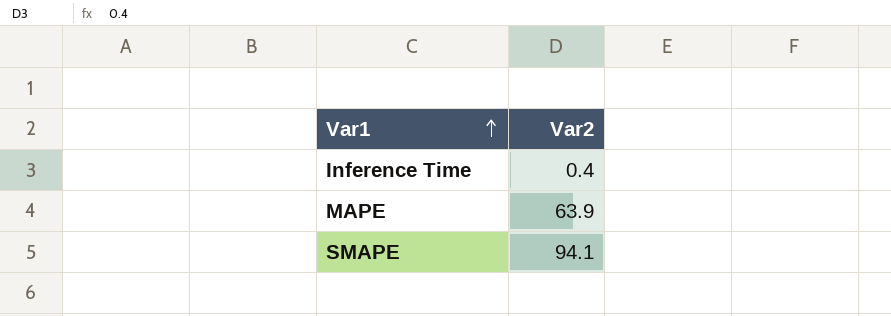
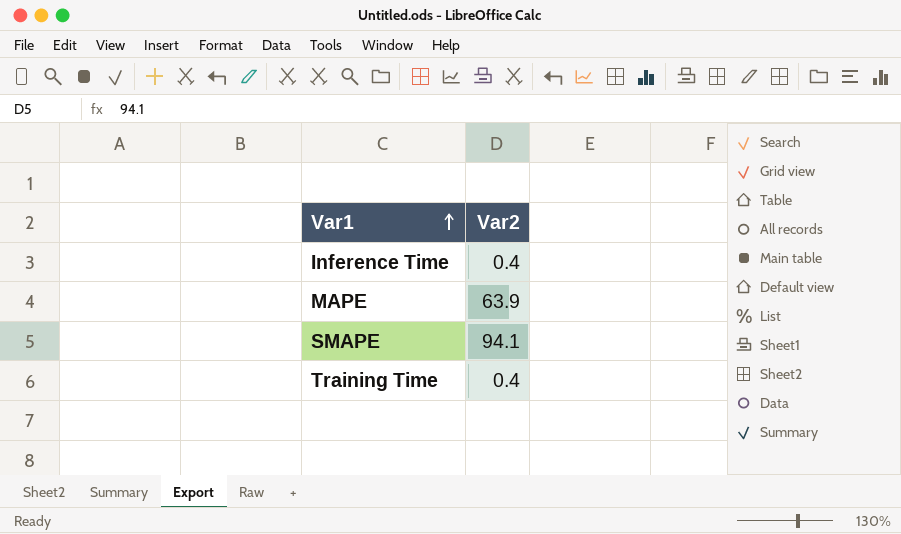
row Training Time: none -> 0.4

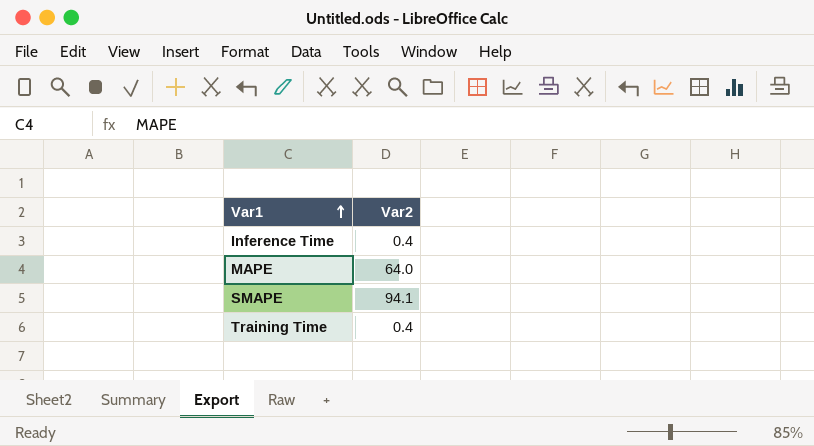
MAPE | Var2: 63.9 -> 64.0

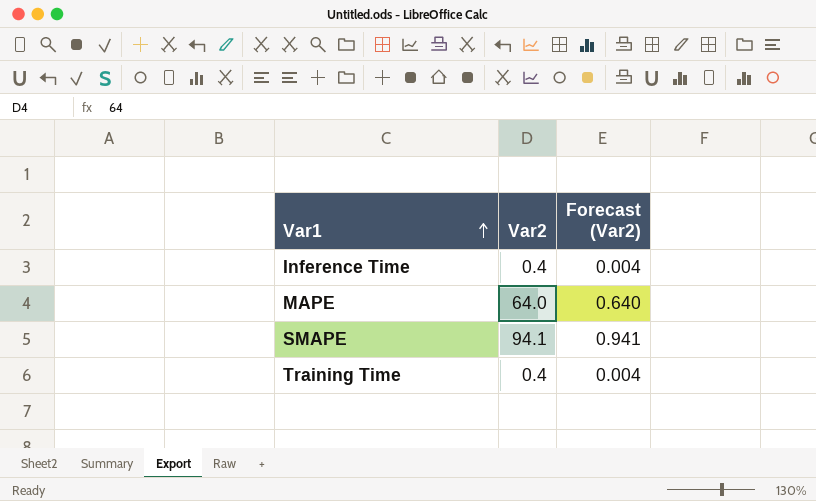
column Forecast (Var2) | formula: none -> [Var2] * 0.01

